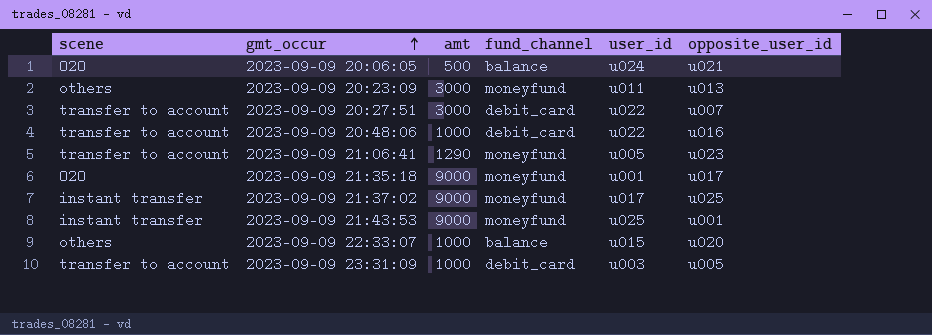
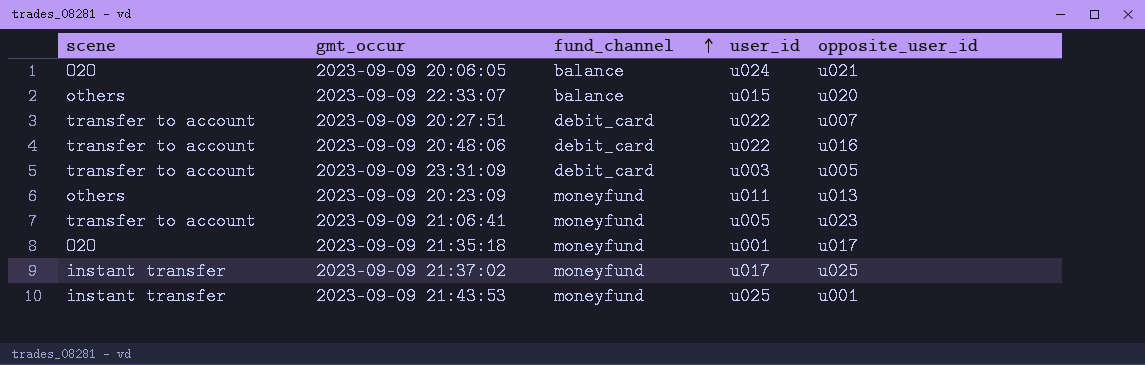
row order: gmt_occur ascending -> fund_channel ascending
column amt | position: 3 -> none

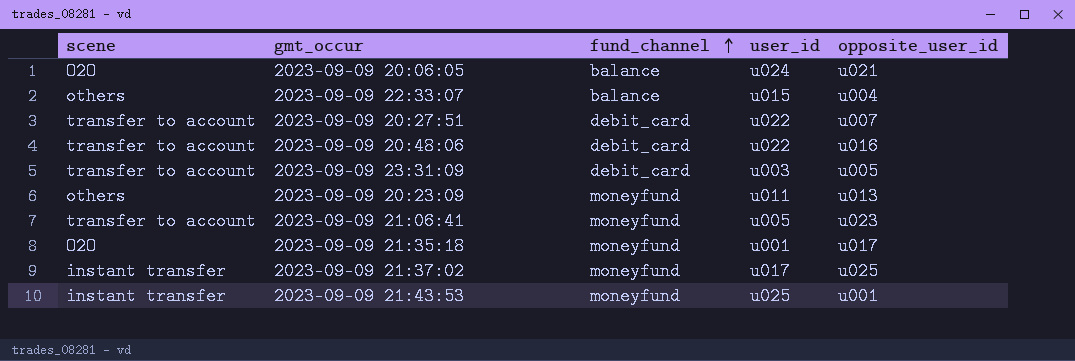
2023-09-09 22:33:07 | opposite_user_id: u020 -> u004

